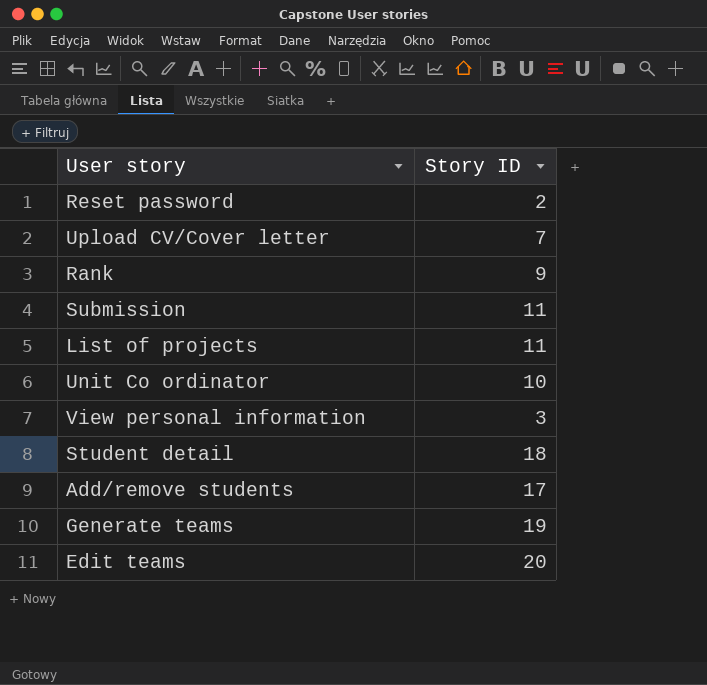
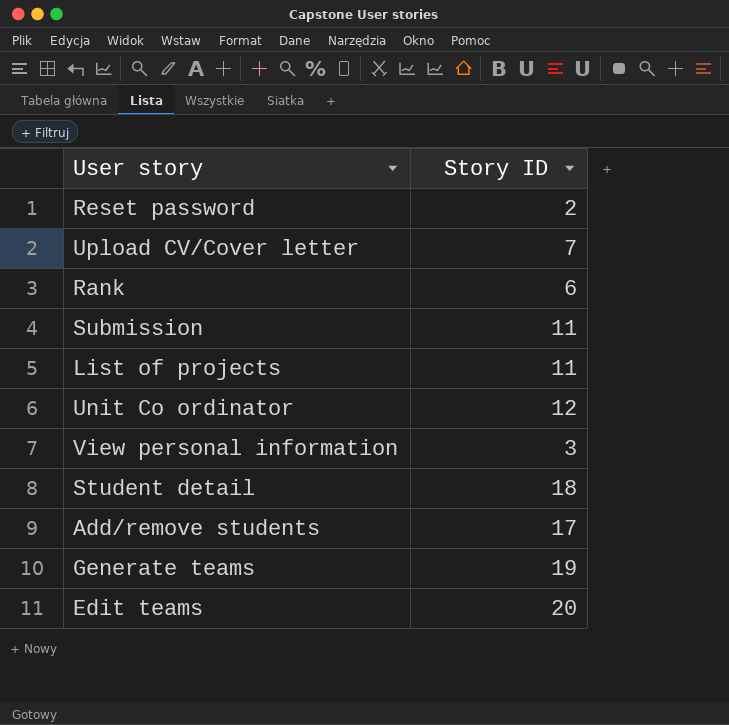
Rank | Story ID: 9 -> 6
Unit Co ordinator | Story ID: 10 -> 12

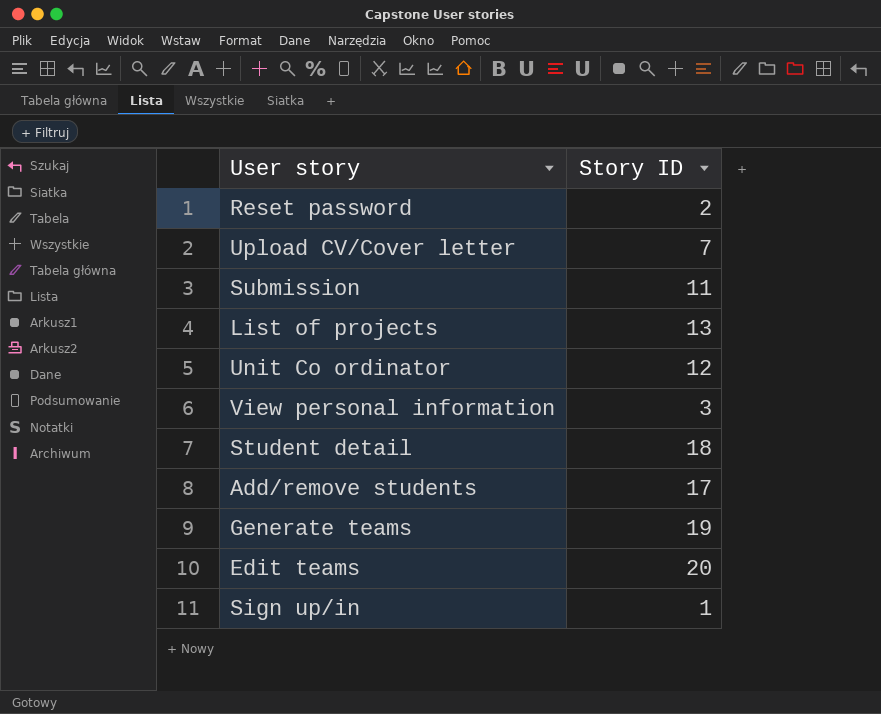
row Rank: 6 -> none
List of projects | Story ID: 11 -> 13
row Sign up/in: none -> 1

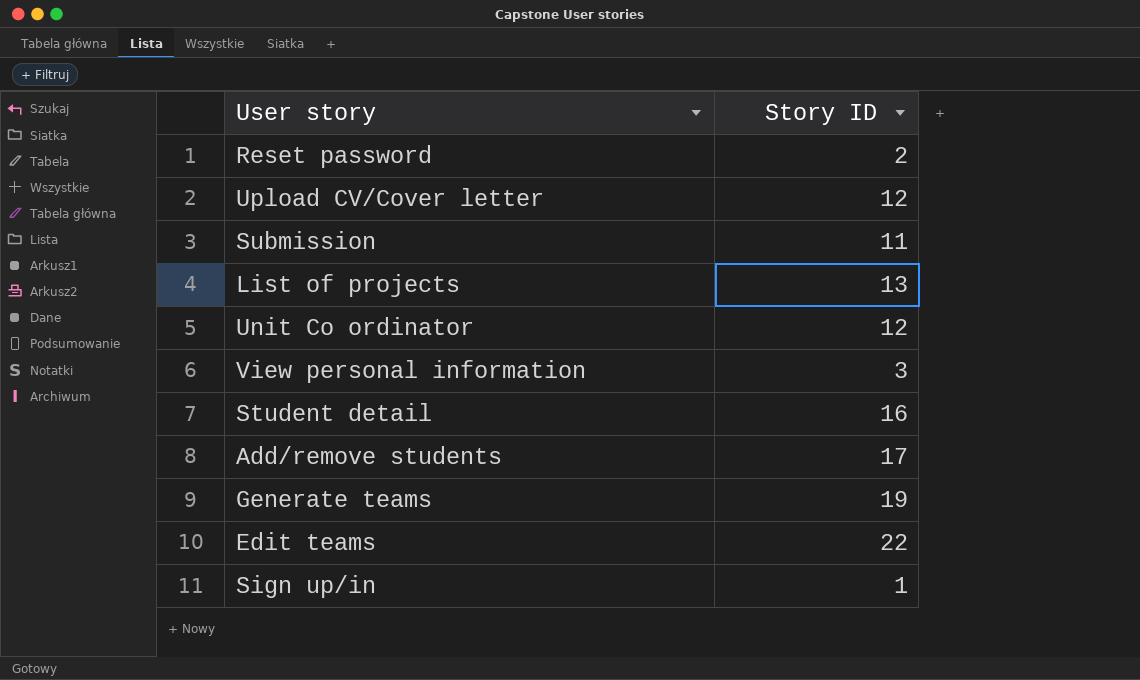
Upload CV/Cover letter | Story ID: 7 -> 12
Student detail | Story ID: 18 -> 16
Edit teams | Story ID: 20 -> 22

